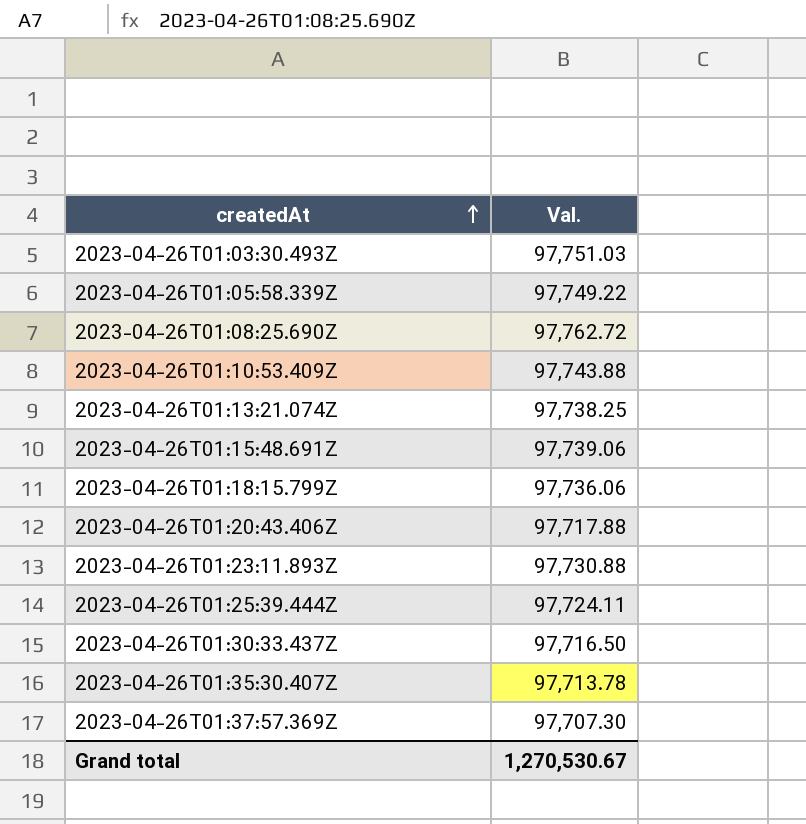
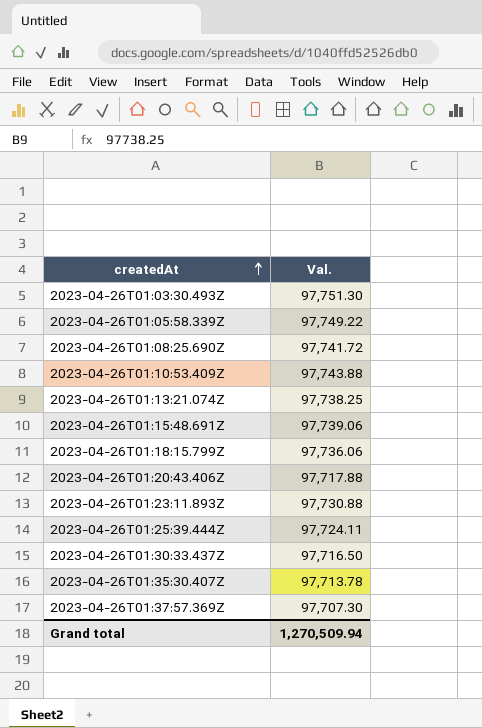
2023-04-26T01:03:30.493Z | Val.: 97,751.03 -> 97,751.30
2023-04-26T01:08:25.690Z | Val.: 97,762.72 -> 97,741.72
Grand total | Val.: 1,270,530.67 -> 1,270,509.94

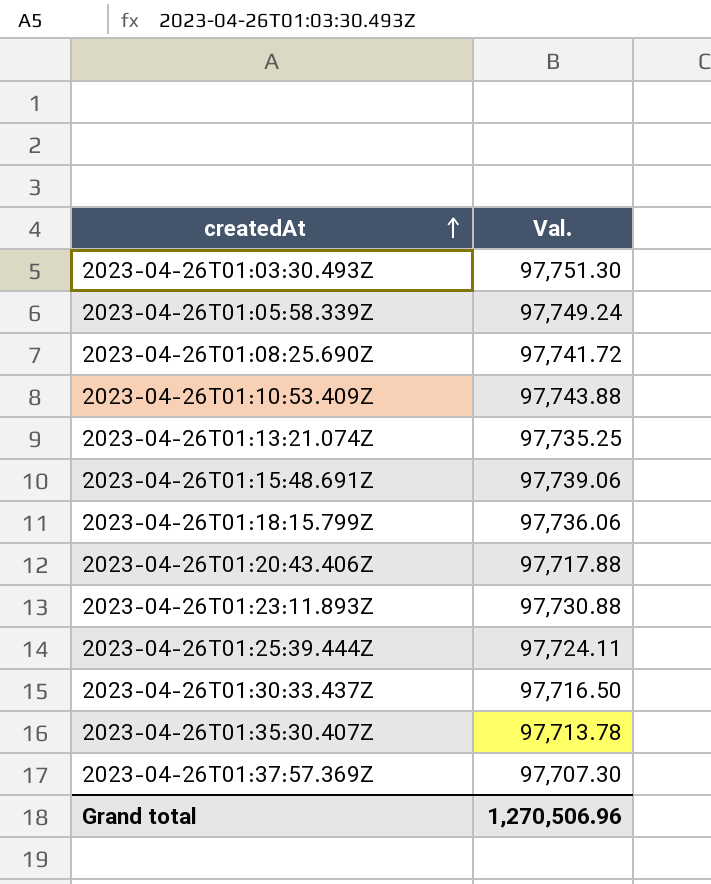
2023-04-26T01:05:58.339Z | Val.: 97,749.22 -> 97,749.24
2023-04-26T01:13:21.074Z | Val.: 97,738.25 -> 97,735.25
Grand total | Val.: 1,270,509.94 -> 1,270,506.96

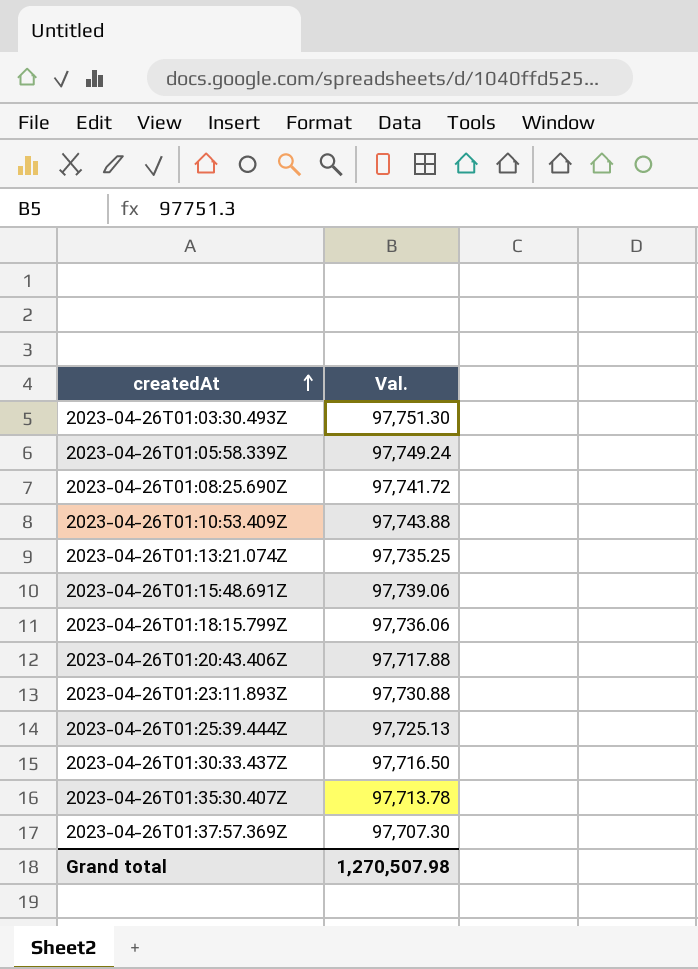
2023-04-26T01:25:39.444Z | Val.: 97,724.11 -> 97,725.13
Grand total | Val.: 1,270,506.96 -> 1,270,507.98

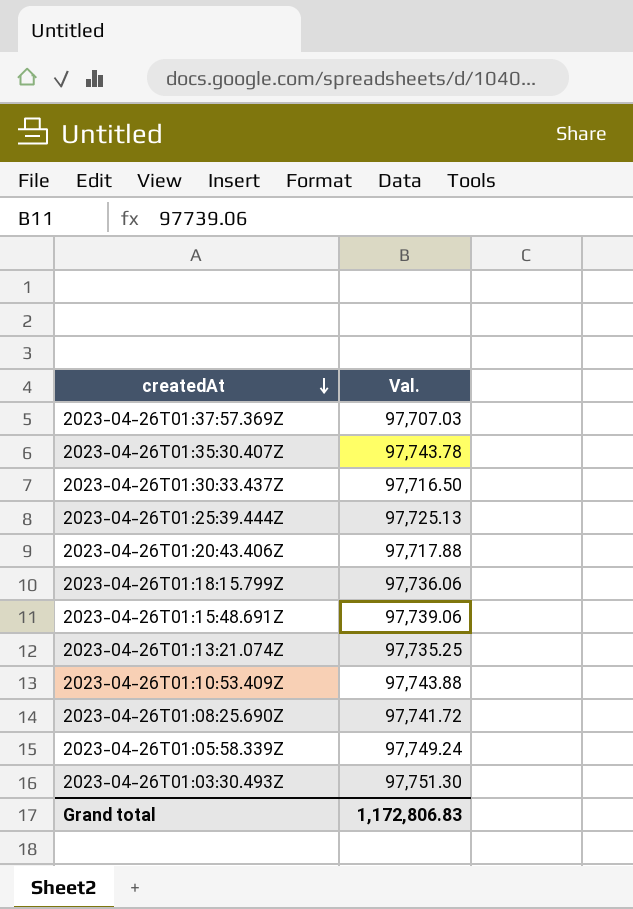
row order: createdAt ascending -> createdAt descending
row 2023-04-26T01:23:11.893Z: 97,730.88 -> none
2023-04-26T01:37:57.369Z | Val.: 97,707.30 -> 97,707.03
2023-04-26T01:35:30.407Z | Val.: 97,713.78 -> 97,743.78
Grand total | Val.: 1,270,507.98 -> 1,172,806.83

